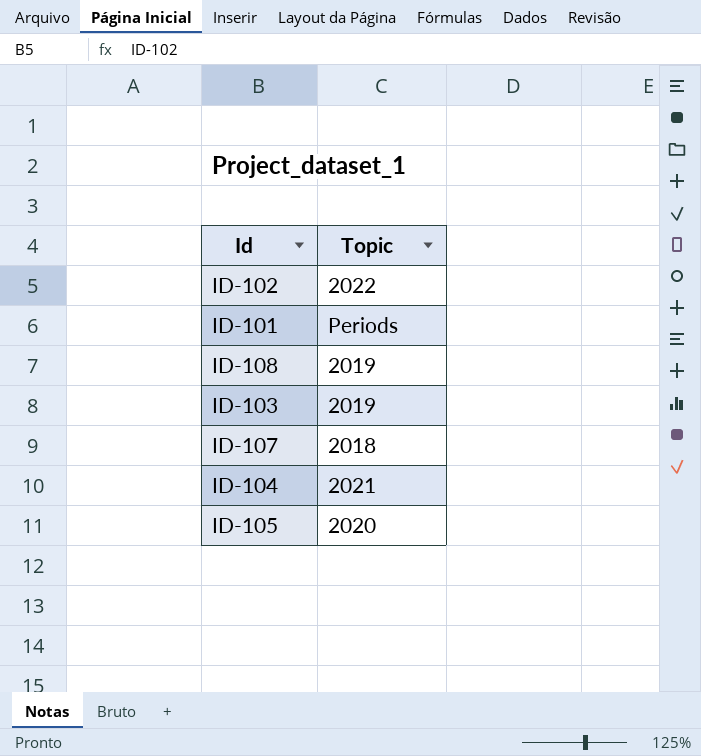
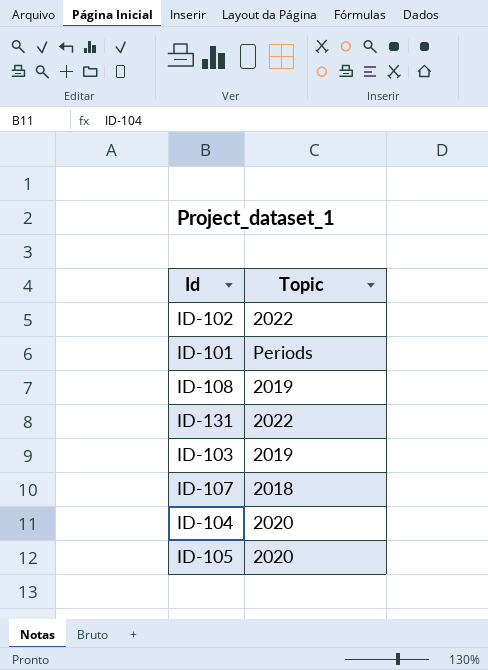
row ID-131: none -> 2022
ID-104 | Topic: 2021 -> 2020

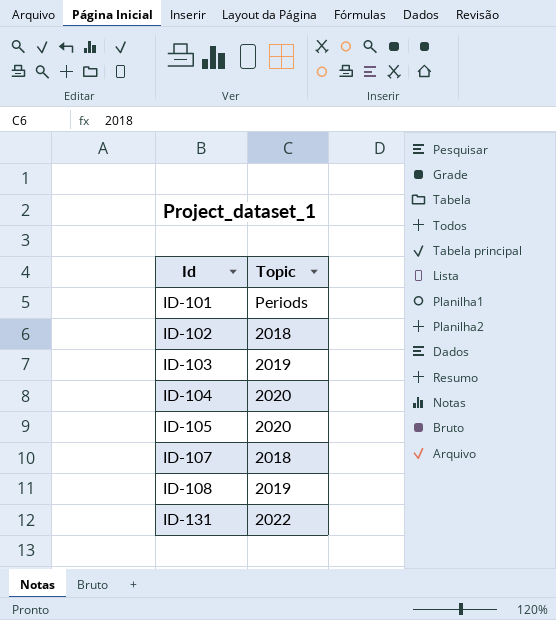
row order: none -> Id ascending
ID-102 | Topic: 2022 -> 2018

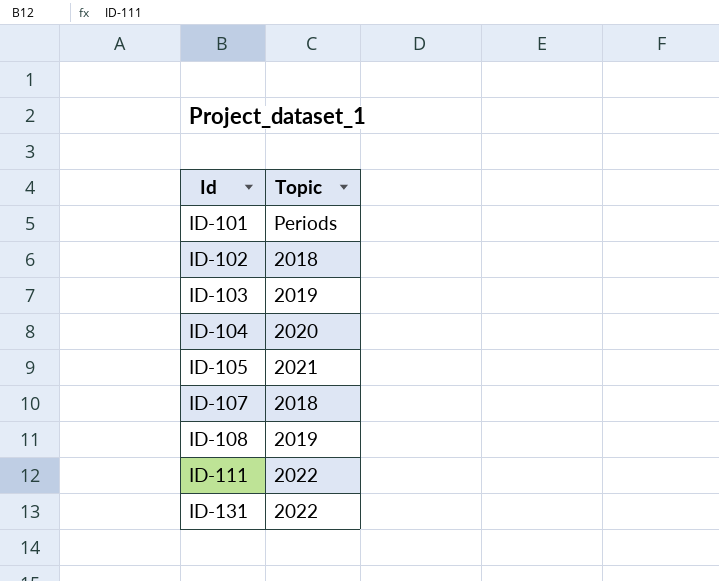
ID-105 | Topic: 2020 -> 2021
row ID-111: none -> 2022

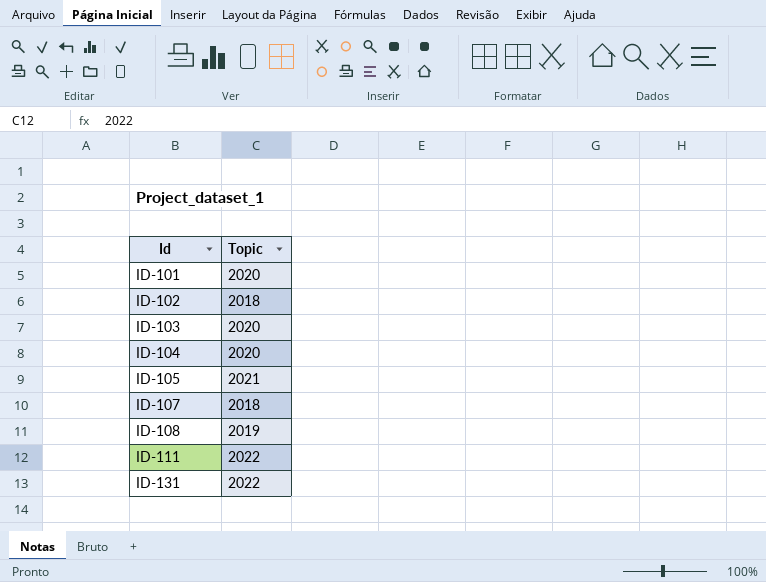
ID-101 | Topic: Periods -> 2020
ID-103 | Topic: 2019 -> 2020

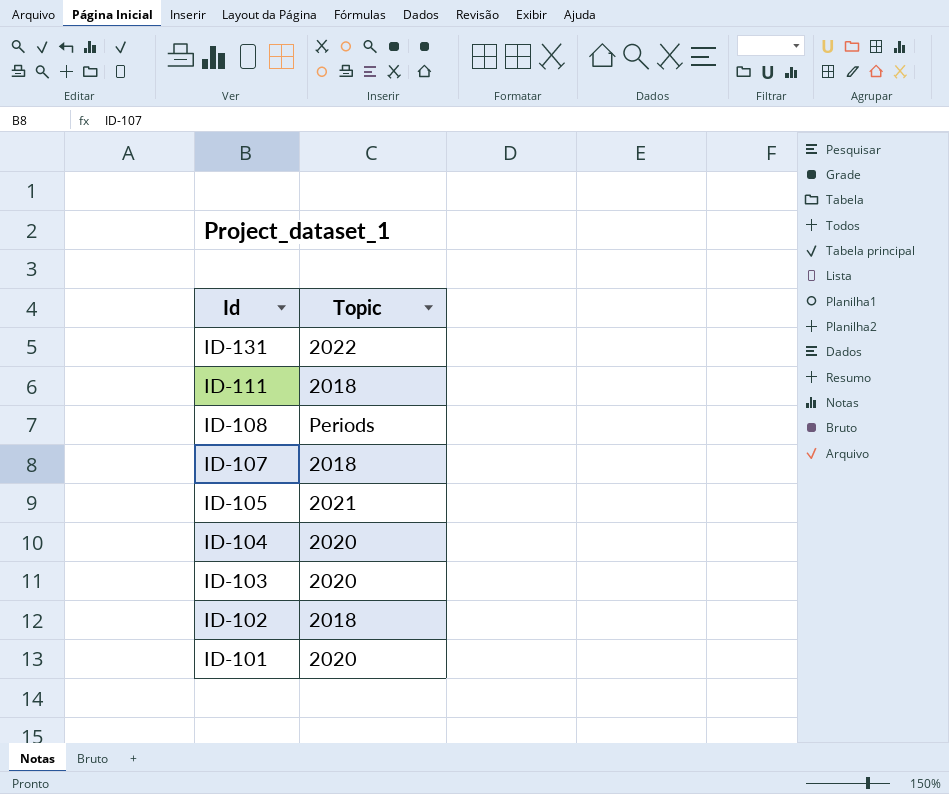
row order: Id ascending -> Id descending
ID-111 | Topic: 2022 -> 2018
ID-108 | Topic: 2019 -> Periods

